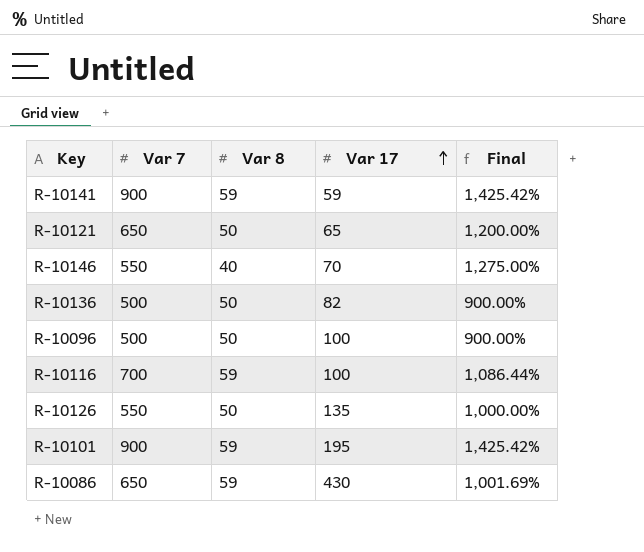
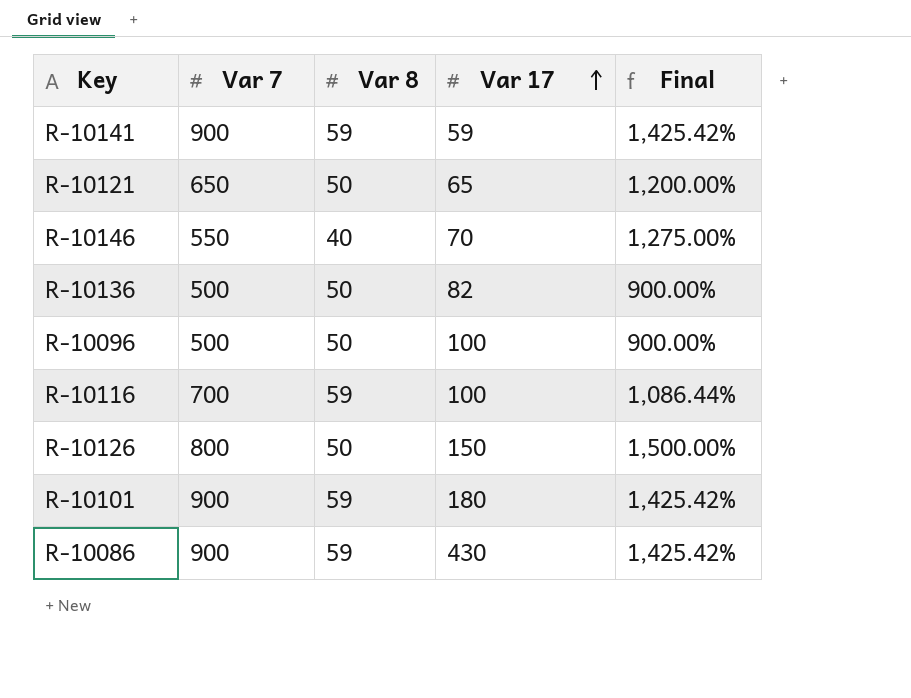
R-10126 | Var 7: 550 -> 800
R-10126 | Var 17: 135 -> 150
R-10126 | Final: 1,000.00% -> 1,500.00%
R-10101 | Var 17: 195 -> 180
R-10086 | Var 7: 650 -> 900
R-10086 | Final: 1,001.69% -> 1,425.42%

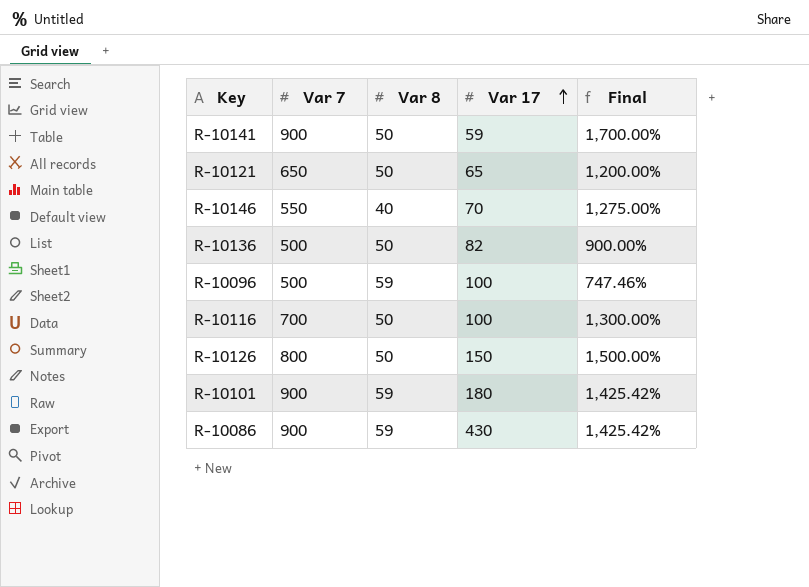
R-10141 | Var 8: 59 -> 50
R-10141 | Final: 1,425.42% -> 1,700.00%
R-10096 | Var 8: 50 -> 59
R-10096 | Final: 900.00% -> 747.46%
R-10116 | Var 8: 59 -> 50
R-10116 | Final: 1,086.44% -> 1,300.00%

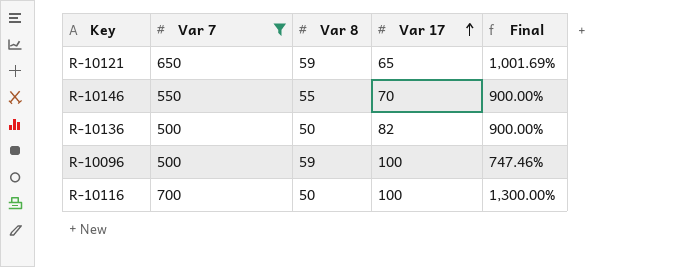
filter: none -> Var 7 <= 700
R-10121 | Var 8: 50 -> 59
R-10121 | Final: 1,200.00% -> 1,001.69%
R-10146 | Var 8: 40 -> 55
R-10146 | Final: 1,275.00% -> 900.00%

